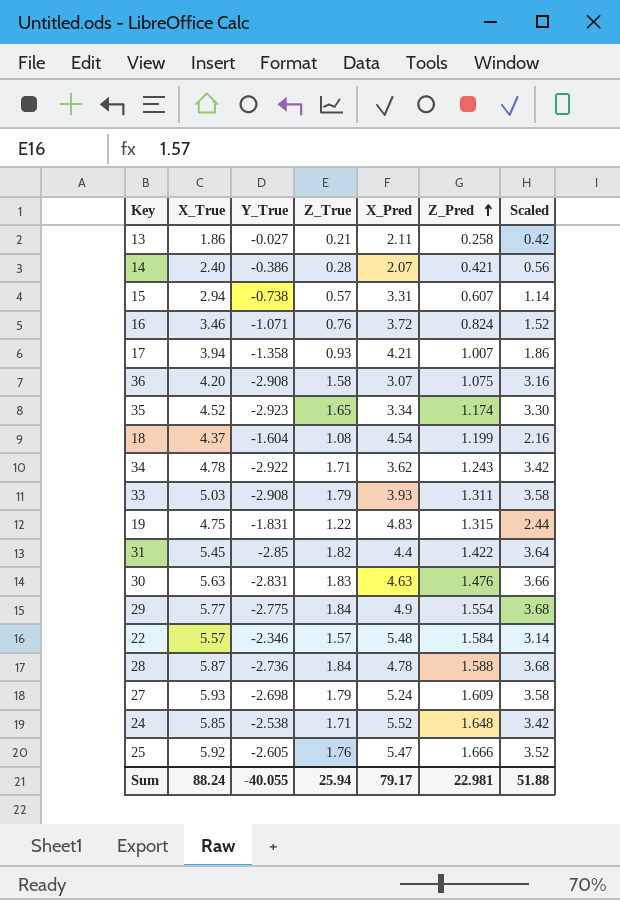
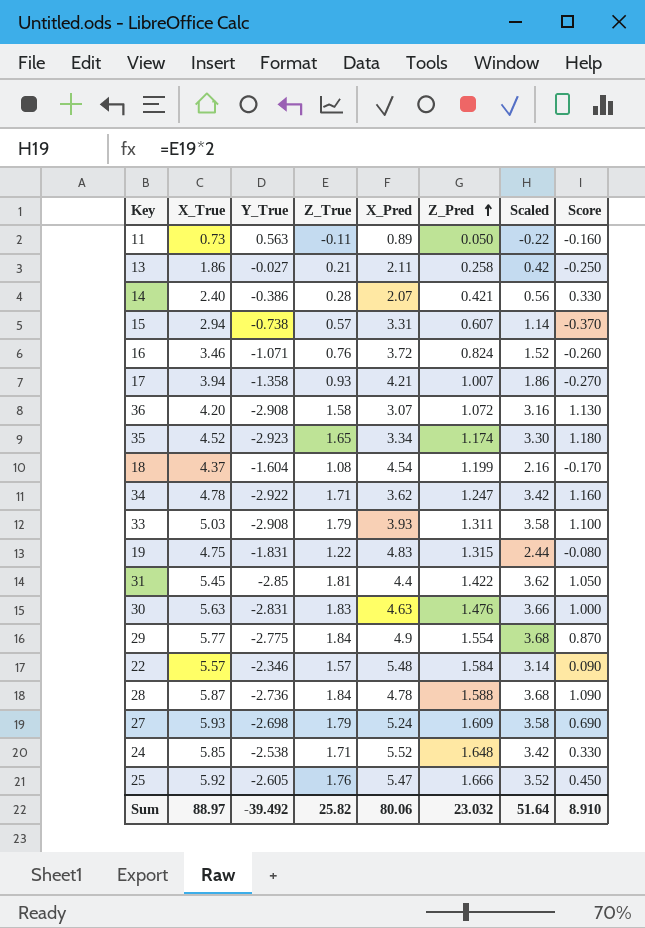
column Score | formula: none -> [X_True] - [X_Pred]
row 11: none -> 0.73 | 0.563 | -0.11 | 0.89 | 0.050 | -0.22 | -0.160
36 | Z_Pred: 1.075 -> 1.072
34 | Z_Pred: 1.243 -> 1.247
31 | Z_True: 1.82 -> 1.81
31 | Scaled: 3.64 -> 3.62
Sum | X_True: 88.24 -> 88.97
Sum | Y_True: -40.055 -> -39.492
Sum | Z_True: 25.94 -> 25.82
Sum | X_Pred: 79.17 -> 80.06
Sum | Z_Pred: 22.981 -> 23.032
Sum | Scaled: 51.88 -> 51.64

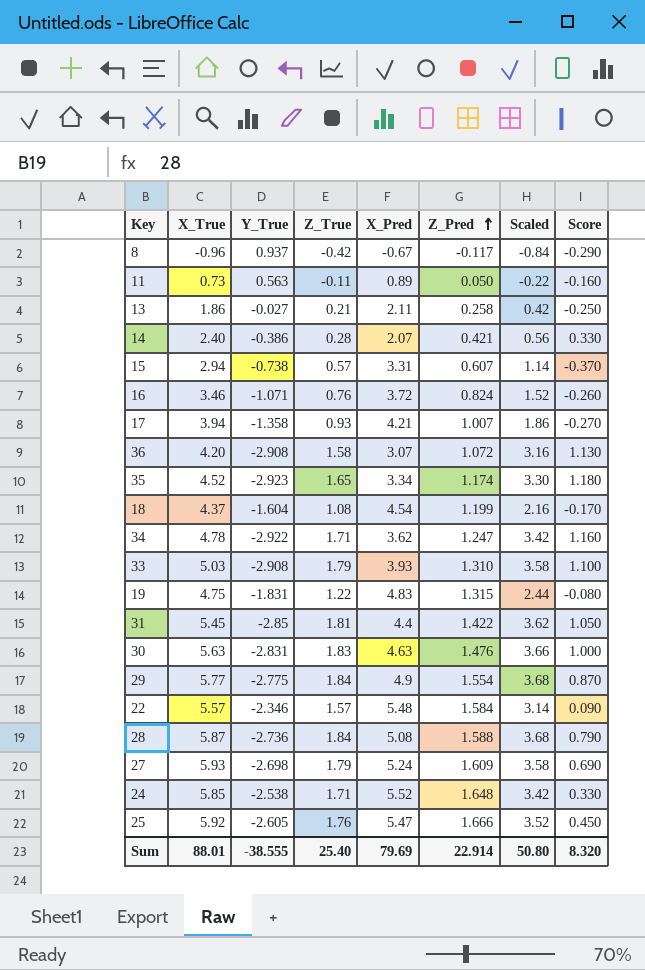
row 8: none -> -0.96 | 0.937 | -0.42 | -0.67 | -0.117 | -0.84 | -0.290
33 | Z_Pred: 1.311 -> 1.310
28 | X_Pred: 4.78 -> 5.08
28 | Score: 1.090 -> 0.790
Sum | X_True: 88.97 -> 88.01
Sum | Y_True: -39.492 -> -38.555
Sum | Z_True: 25.82 -> 25.40
Sum | X_Pred: 80.06 -> 79.69
Sum | Z_Pred: 23.032 -> 22.914
Sum | Scaled: 51.64 -> 50.80
Sum | Score: 8.910 -> 8.320

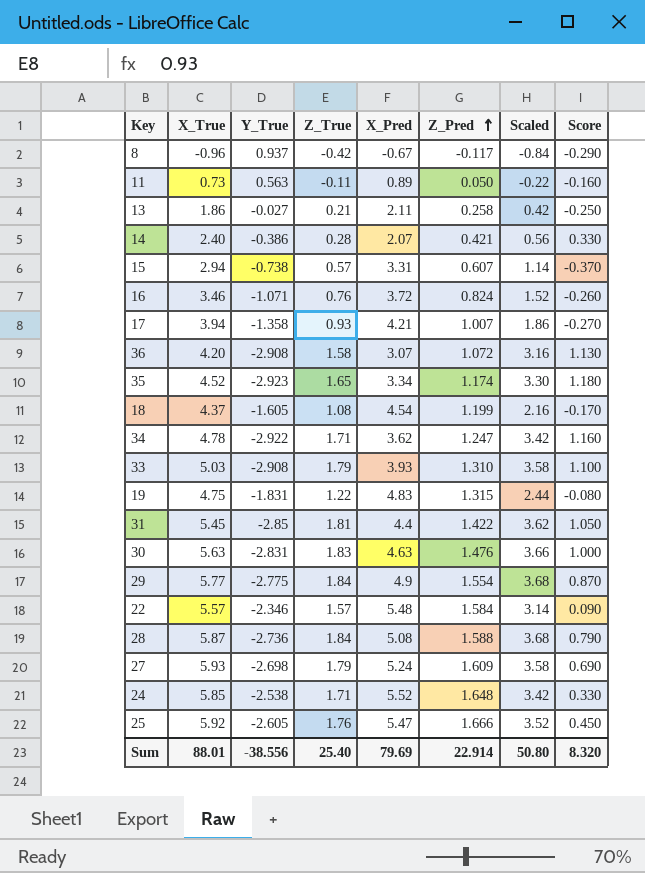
18 | Y_True: -1.604 -> -1.605
Sum | Y_True: -38.555 -> -38.556

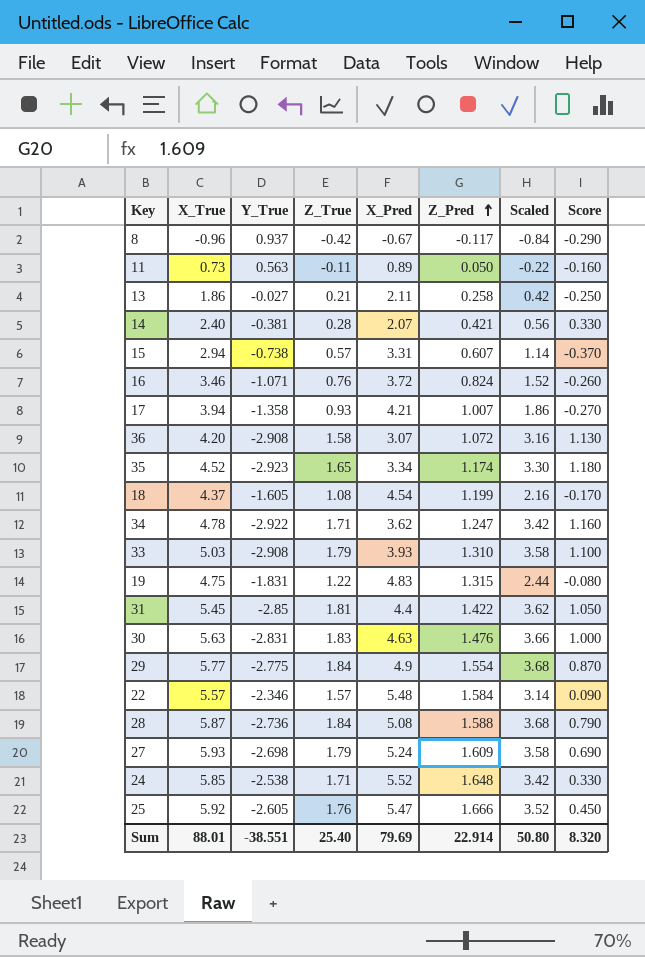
14 | Y_True: -0.386 -> -0.381
Sum | Y_True: -38.556 -> -38.551

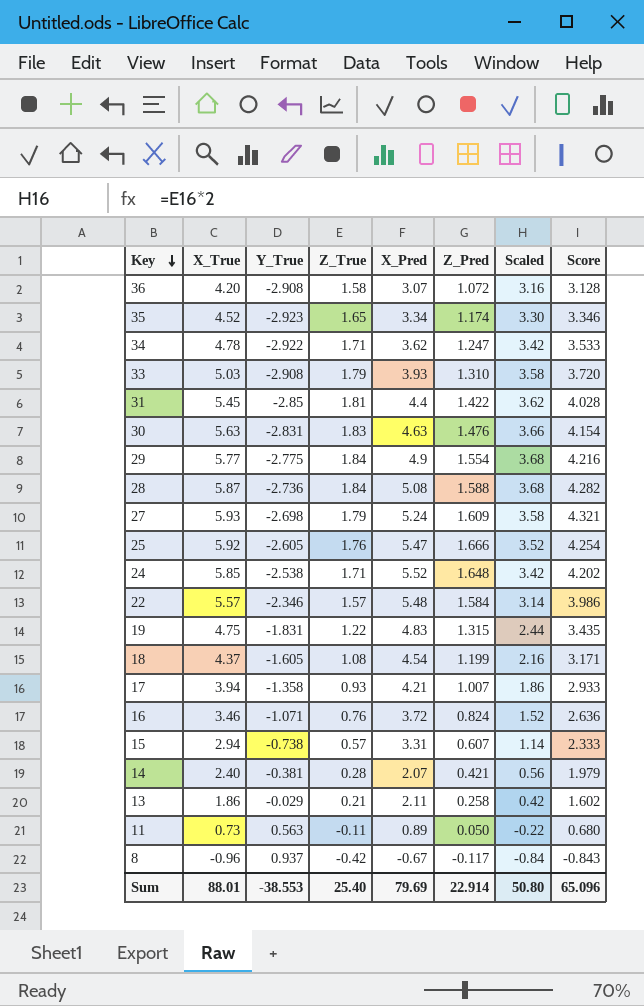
row order: Z_Pred ascending -> Key descending
column Score | formula: [X_True] - [X_Pred] -> [X_True] - [Z_Pred]
13 | Y_True: -0.027 -> -0.029
Sum | Y_True: -38.551 -> -38.553
Sum | Score: 8.320 -> 65.096

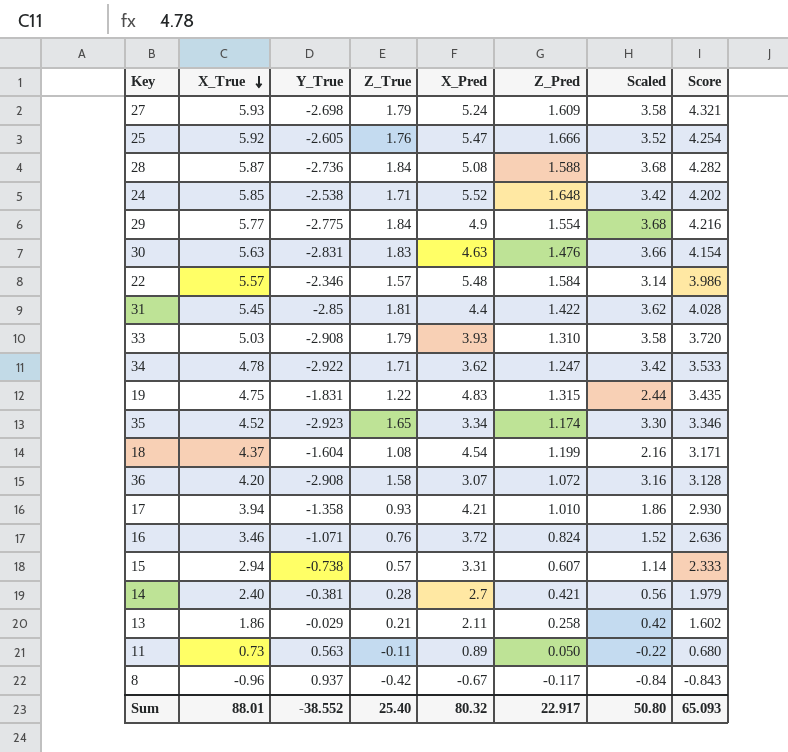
row order: Key descending -> X_True descending
18 | Y_True: -1.605 -> -1.604
17 | Z_Pred: 1.007 -> 1.010
17 | Score: 2.933 -> 2.930
14 | X_Pred: 2.07 -> 2.7
Sum | Y_True: -38.553 -> -38.552
Sum | X_Pred: 79.69 -> 80.32
Sum | Z_Pred: 22.914 -> 22.917
Sum | Score: 65.096 -> 65.093

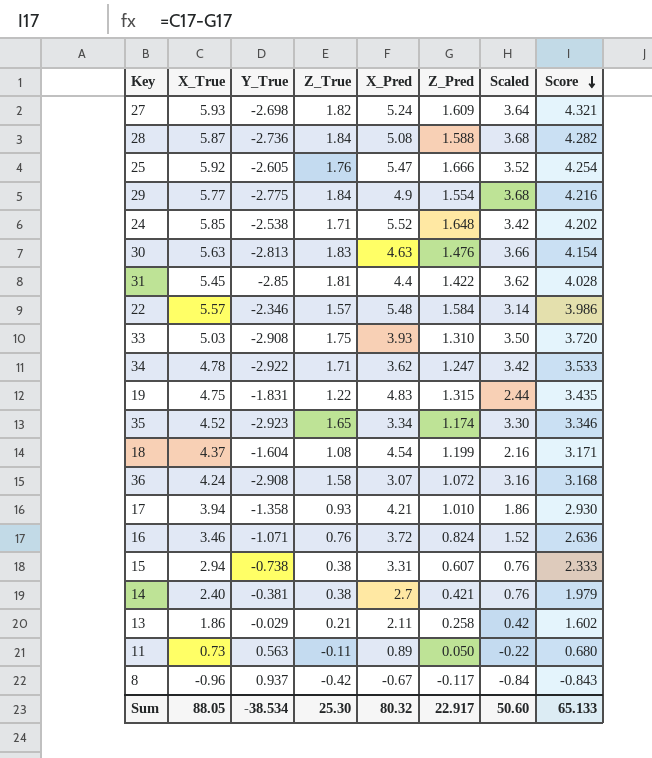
row order: X_True descending -> Score descending
27 | Z_True: 1.79 -> 1.82
27 | Scaled: 3.58 -> 3.64
30 | Y_True: -2.831 -> -2.813
33 | Z_True: 1.79 -> 1.75
33 | Scaled: 3.58 -> 3.50
36 | X_True: 4.20 -> 4.24
36 | Score: 3.128 -> 3.168
15 | Z_True: 0.57 -> 0.38
15 | Scaled: 1.14 -> 0.76
14 | Z_True: 0.28 -> 0.38
14 | Scaled: 0.56 -> 0.76
Sum | X_True: 88.01 -> 88.05
Sum | Y_True: -38.552 -> -38.534
Sum | Z_True: 25.40 -> 25.30
Sum | Scaled: 50.80 -> 50.60
Sum | Score: 65.093 -> 65.133

